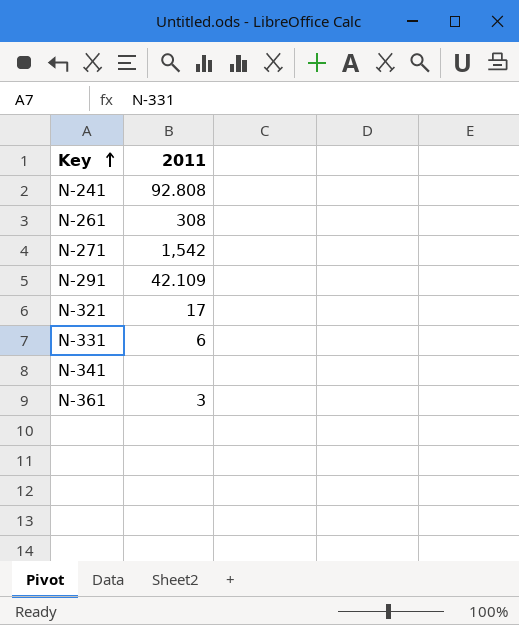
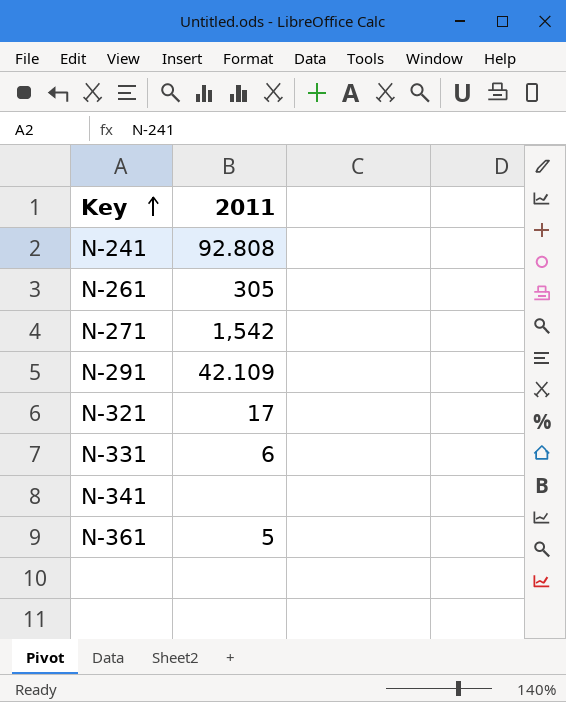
N-261 | 2011: 308 -> 305
N-361 | 2011: 3 -> 5

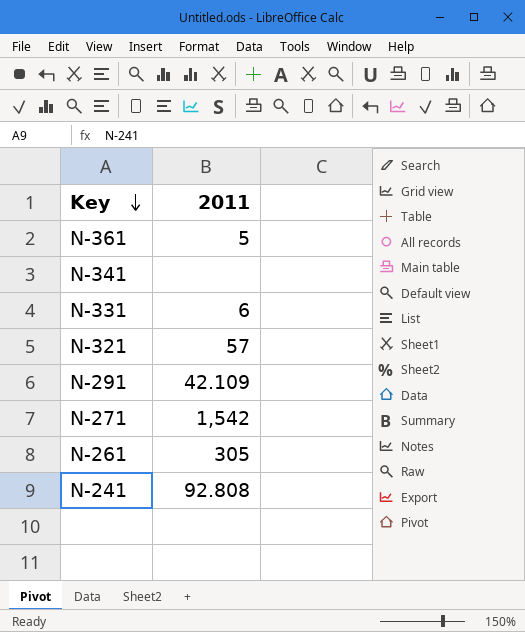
row order: Key ascending -> Key descending
N-321 | 2011: 17 -> 57

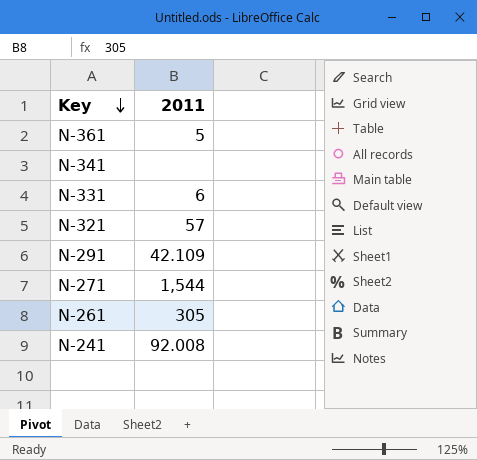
N-271 | 2011: 1,542 -> 1,544
N-241 | 2011: 92.808 -> 92.008

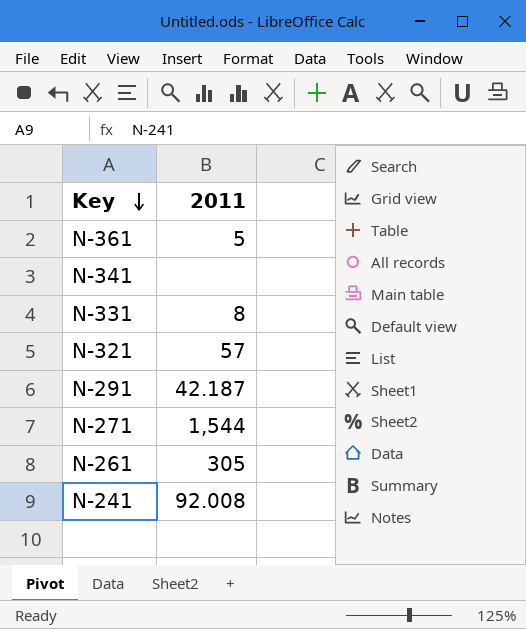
N-331 | 2011: 6 -> 8
N-291 | 2011: 42.109 -> 42.187

